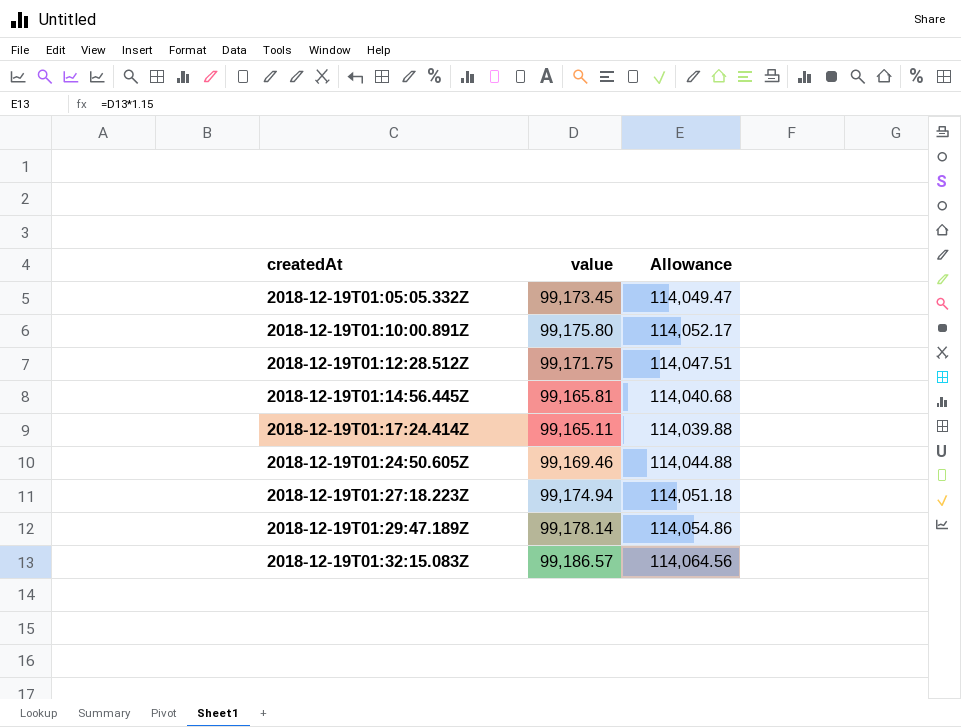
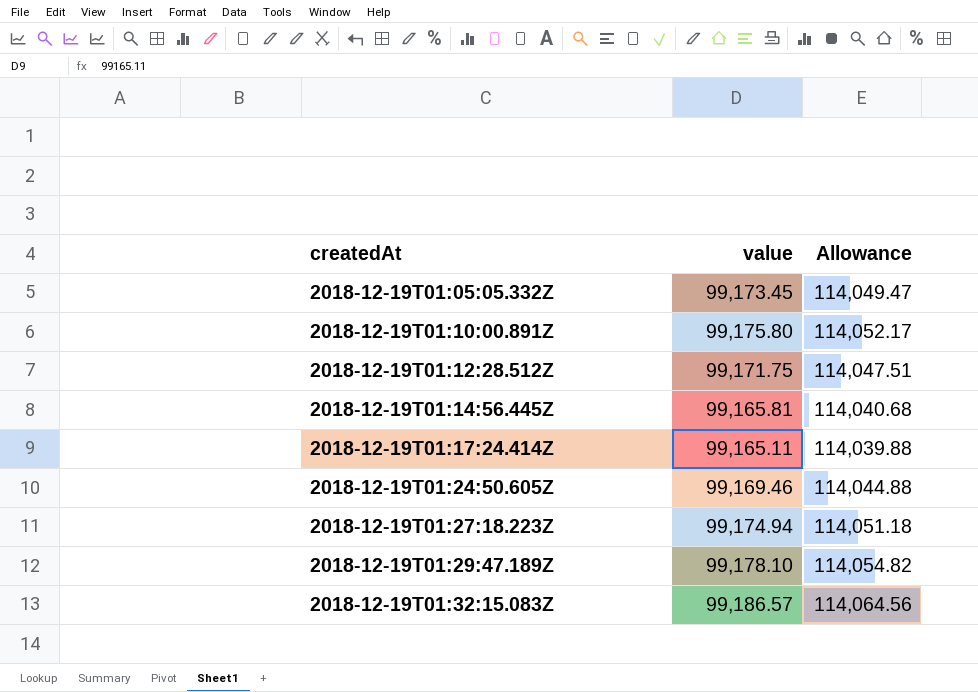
2018-12-19T01:29:47.189Z | value: 99,178.14 -> 99,178.10
2018-12-19T01:29:47.189Z | Allowance: 114,054.86 -> 114,054.82

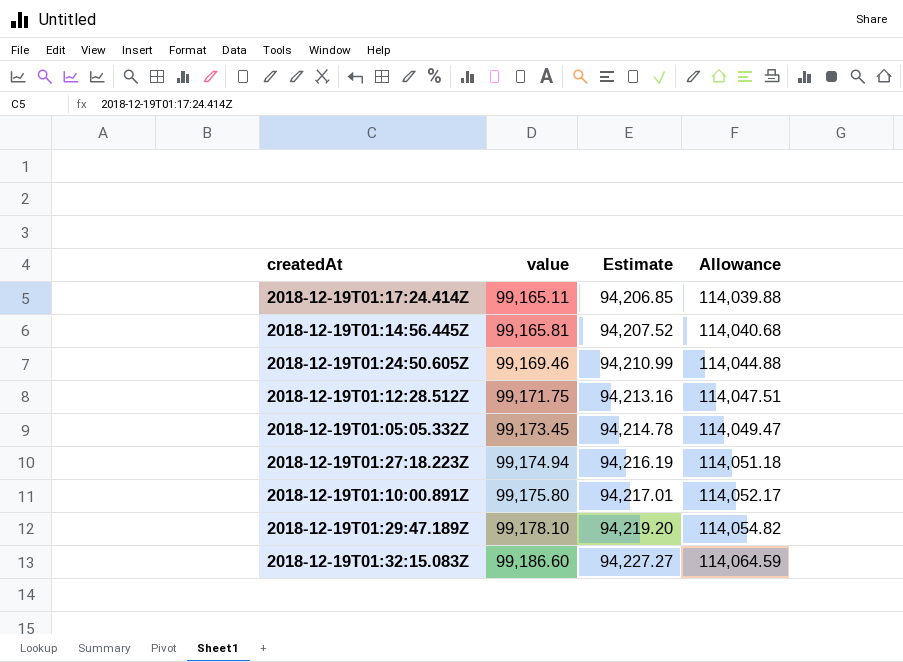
row order: createdAt ascending -> value ascending
column Estimate | formula: none -> [value] * 0.95
2018-12-19T01:32:15.083Z | value: 99,186.57 -> 99,186.60
2018-12-19T01:32:15.083Z | Allowance: 114,064.56 -> 114,064.59

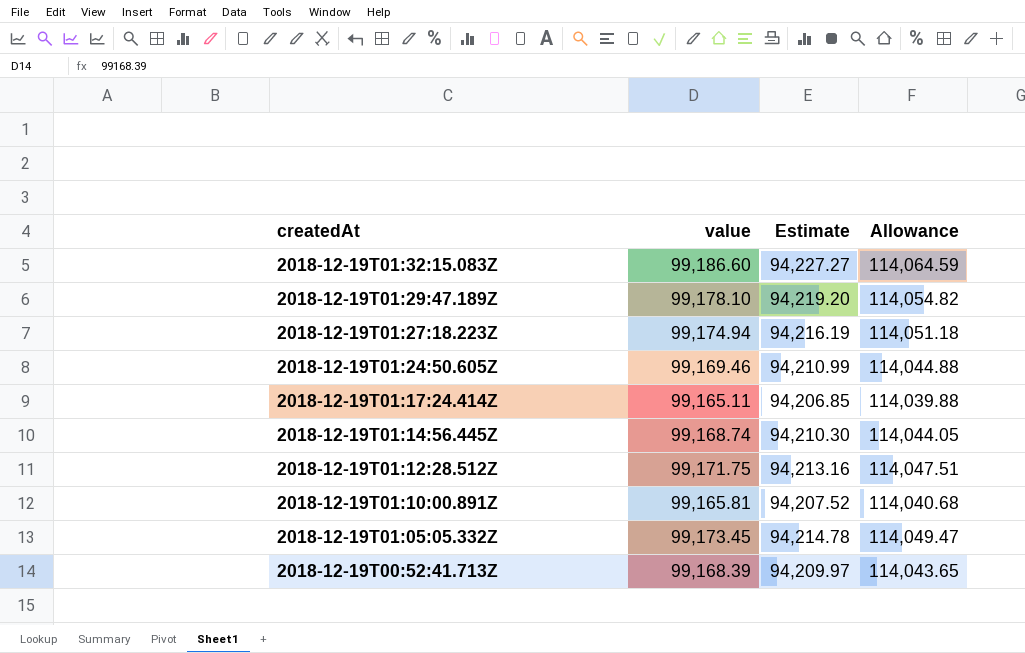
row order: value ascending -> createdAt descending
2018-12-19T01:14:56.445Z | value: 99,165.81 -> 99,168.74
2018-12-19T01:14:56.445Z | Estimate: 94,207.52 -> 94,210.30
2018-12-19T01:14:56.445Z | Allowance: 114,040.68 -> 114,044.05
2018-12-19T01:10:00.891Z | value: 99,175.80 -> 99,165.81
2018-12-19T01:10:00.891Z | Estimate: 94,217.01 -> 94,207.52
2018-12-19T01:10:00.891Z | Allowance: 114,052.17 -> 114,040.68
row 2018-12-19T00:52:41.713Z: none -> 99,168.39 | 94,209.97 | 114,043.65

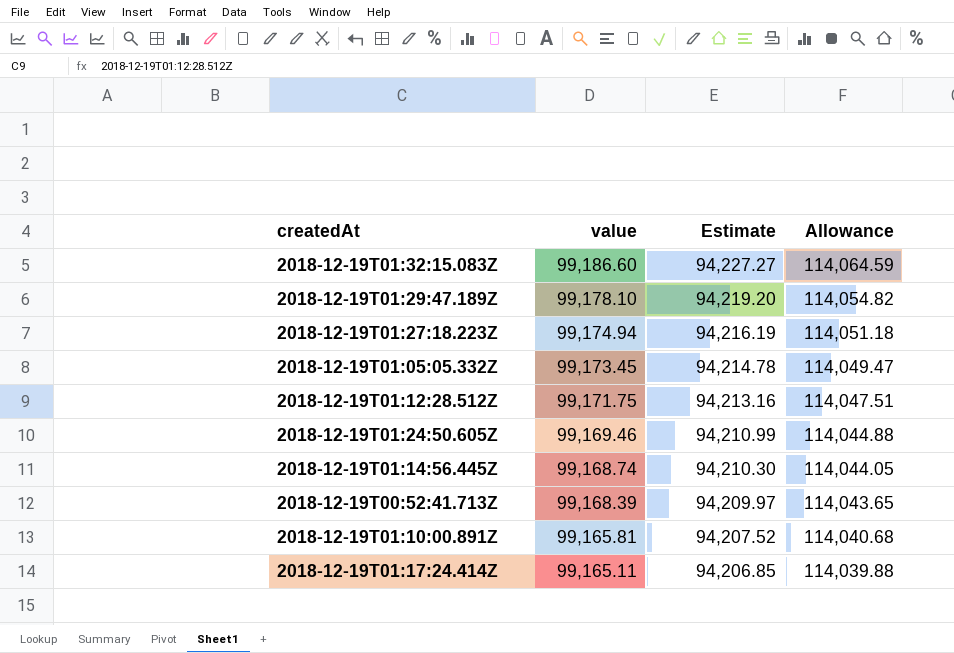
row order: createdAt descending -> value descending

